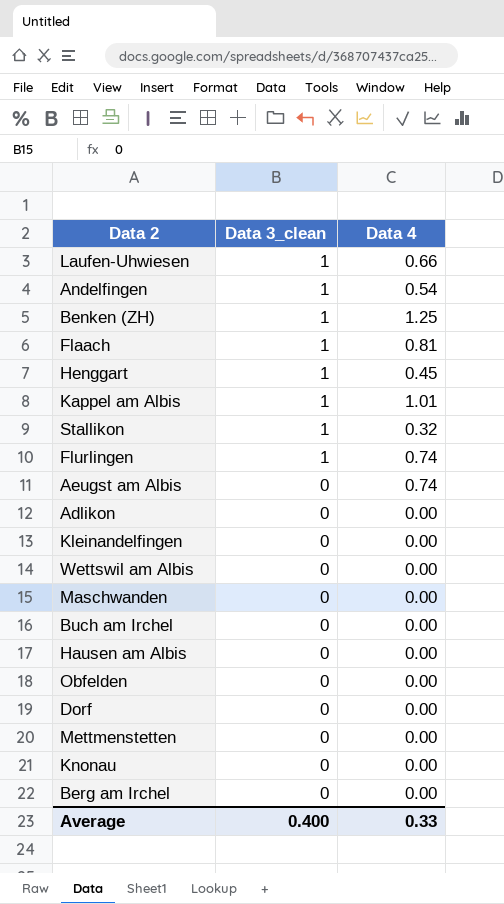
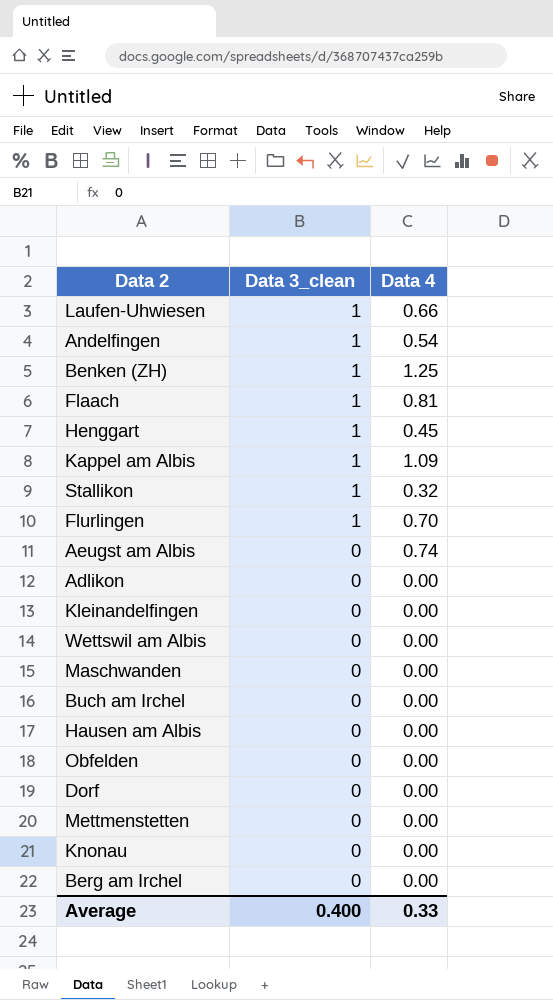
Kappel am Albis | Data 4: 1.01 -> 1.09
Flurlingen | Data 4: 0.74 -> 0.70

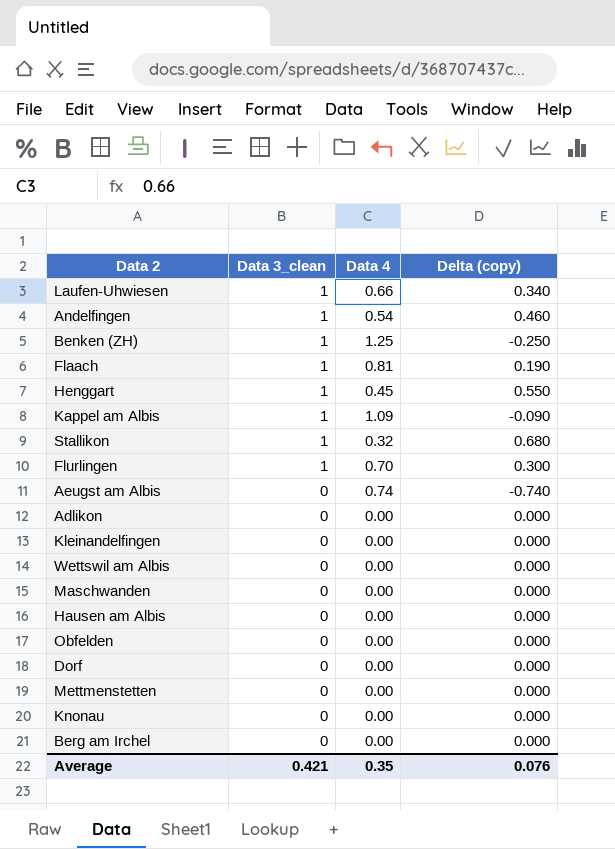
column Delta (copy) | formula: none -> [Data 3_clean] - [Data 4]
row Buch am Irchel: 0 | 0.00 -> none
Average | Data 3_clean: 0.400 -> 0.421
Average | Data 4: 0.33 -> 0.35

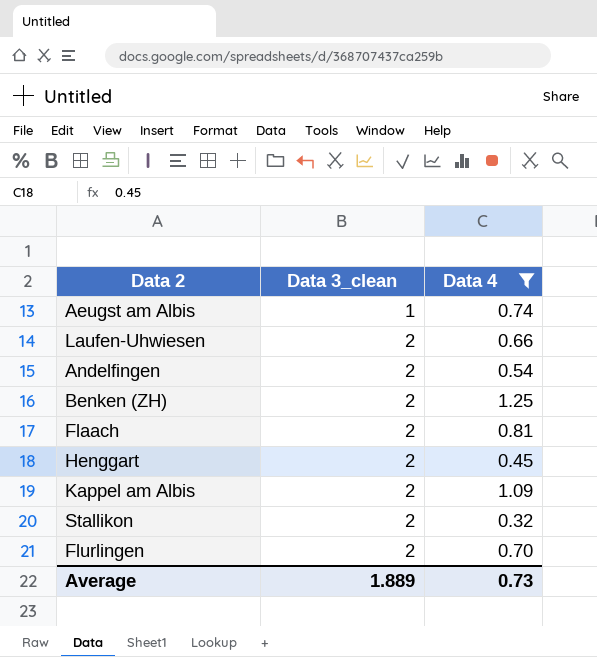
filter: none -> Data 4 != 0.00
row order: Data 3_clean descending -> Data 3_clean ascending
column Delta (copy) | formula: [Data 3_clean] - [Data 4] -> none
Aeugst am Albis | Data 3_clean: 0 -> 1
Laufen-Uhwiesen | Data 3_clean: 1 -> 2
Andelfingen | Data 3_clean: 1 -> 2
Benken (ZH) | Data 3_clean: 1 -> 2
Flaach | Data 3_clean: 1 -> 2
Henggart | Data 3_clean: 1 -> 2
Kappel am Albis | Data 3_clean: 1 -> 2
Stallikon | Data 3_clean: 1 -> 2
Flurlingen | Data 3_clean: 1 -> 2
Average | Data 3_clean: 0.421 -> 1.889
Average | Data 4: 0.35 -> 0.73

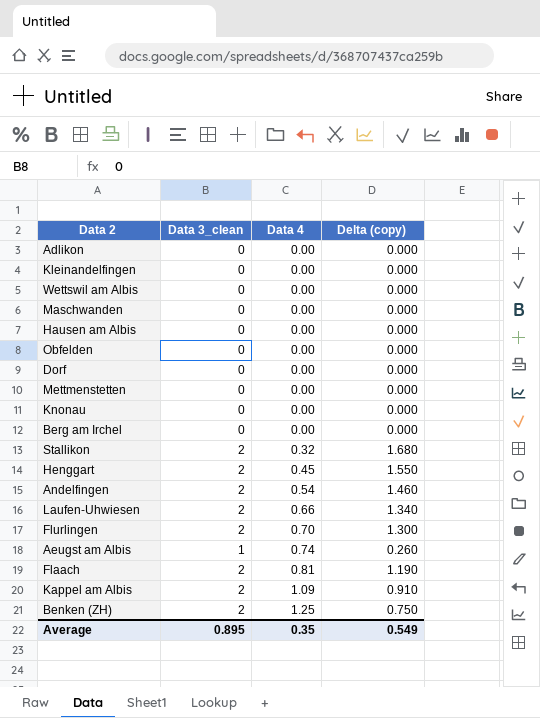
filter: Data 4 != 0.00 -> none
row order: Data 3_clean ascending -> Data 4 ascending
column Delta (copy) | formula: none -> [Data 3_clean] - [Data 4]
Average | Data 3_clean: 1.889 -> 0.895
Average | Data 4: 0.73 -> 0.35

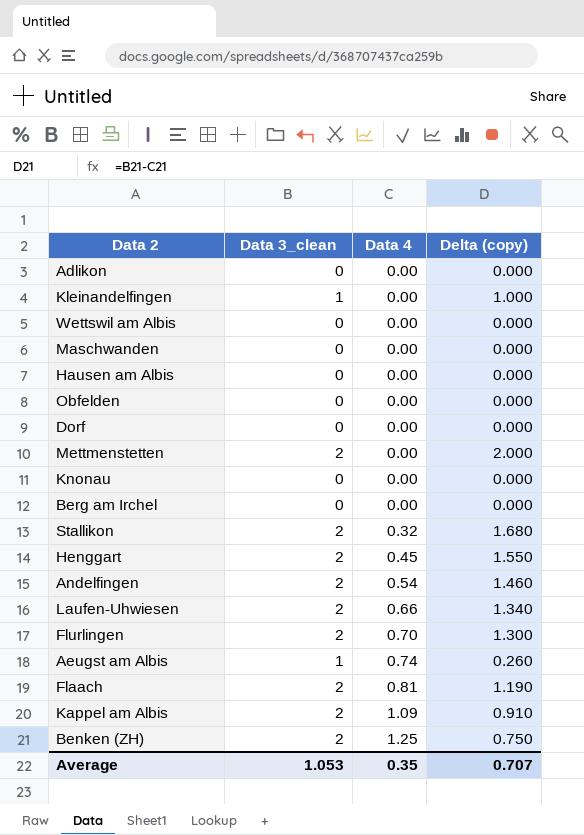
Kleinandelfingen | Data 3_clean: 0 -> 1
Kleinandelfingen | Delta (copy): 0.000 -> 1.000
Mettmenstetten | Data 3_clean: 0 -> 2
Mettmenstetten | Delta (copy): 0.000 -> 2.000
Average | Data 3_clean: 0.895 -> 1.053
Average | Delta (copy): 0.549 -> 0.707

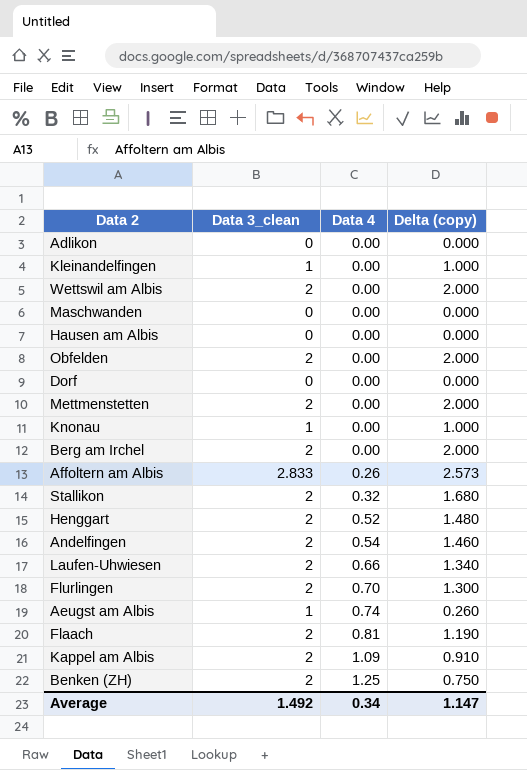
Wettswil am Albis | Data 3_clean: 0 -> 2
Wettswil am Albis | Delta (copy): 0.000 -> 2.000
Obfelden | Data 3_clean: 0 -> 2
Obfelden | Delta (copy): 0.000 -> 2.000
Knonau | Data 3_clean: 0 -> 1
Knonau | Delta (copy): 0.000 -> 1.000
Berg am Irchel | Data 3_clean: 0 -> 2
Berg am Irchel | Delta (copy): 0.000 -> 2.000
row Affoltern am Albis: none -> 2.833 | 0.26 | 2.573
Henggart | Data 4: 0.45 -> 0.52
Henggart | Delta (copy): 1.550 -> 1.480
Average | Data 3_clean: 1.053 -> 1.492
Average | Data 4: 0.35 -> 0.34
Average | Delta (copy): 0.707 -> 1.147

